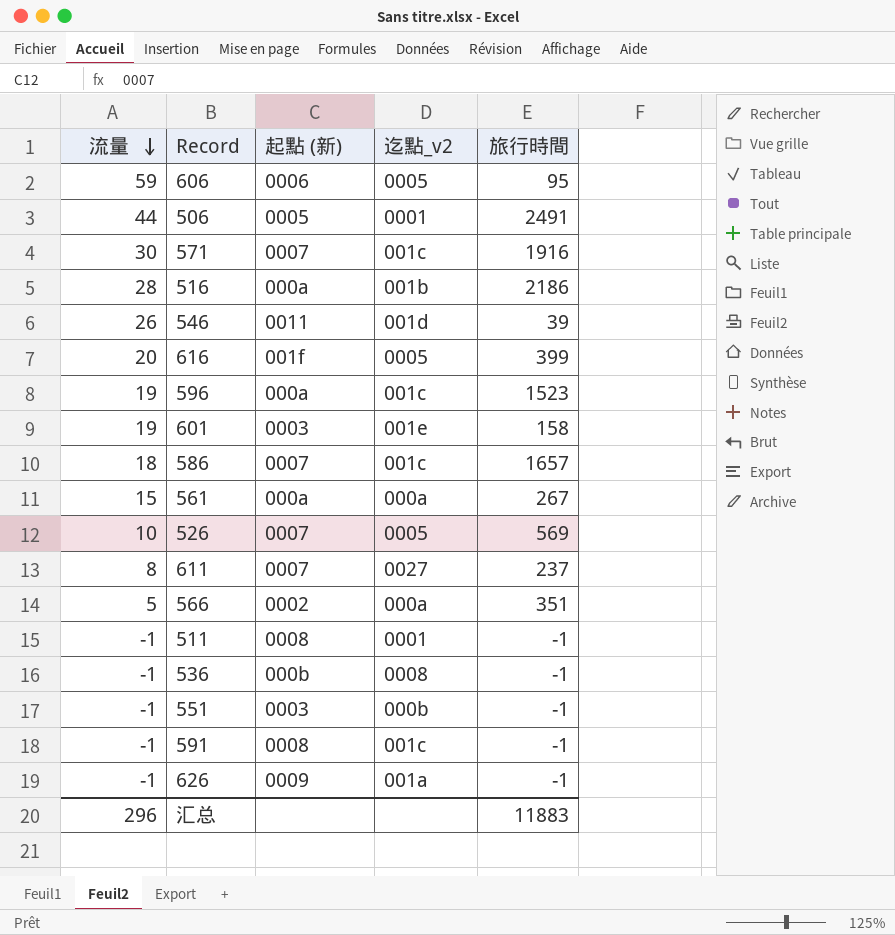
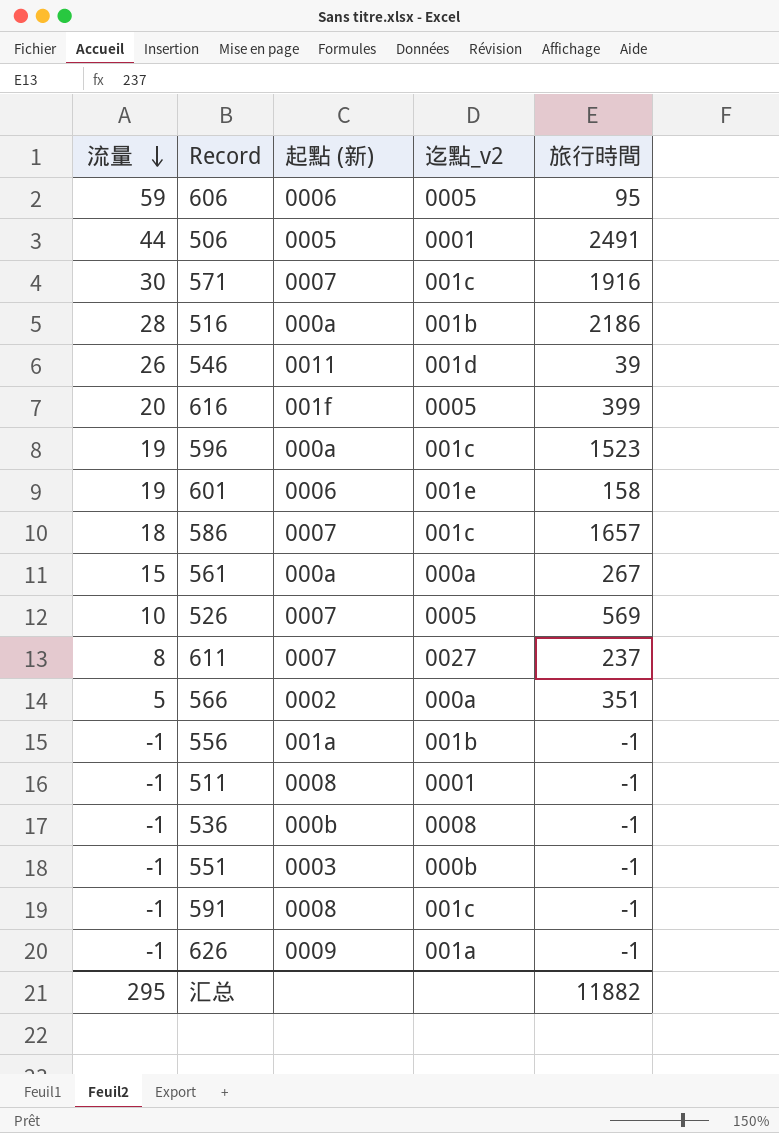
601 | 起點 (新): 0003 -> 0006
row 556: none -> -1 | 001a | 001b | -1
汇总 | 流量: 296 -> 295
汇总 | 旅行時間: 11883 -> 11882

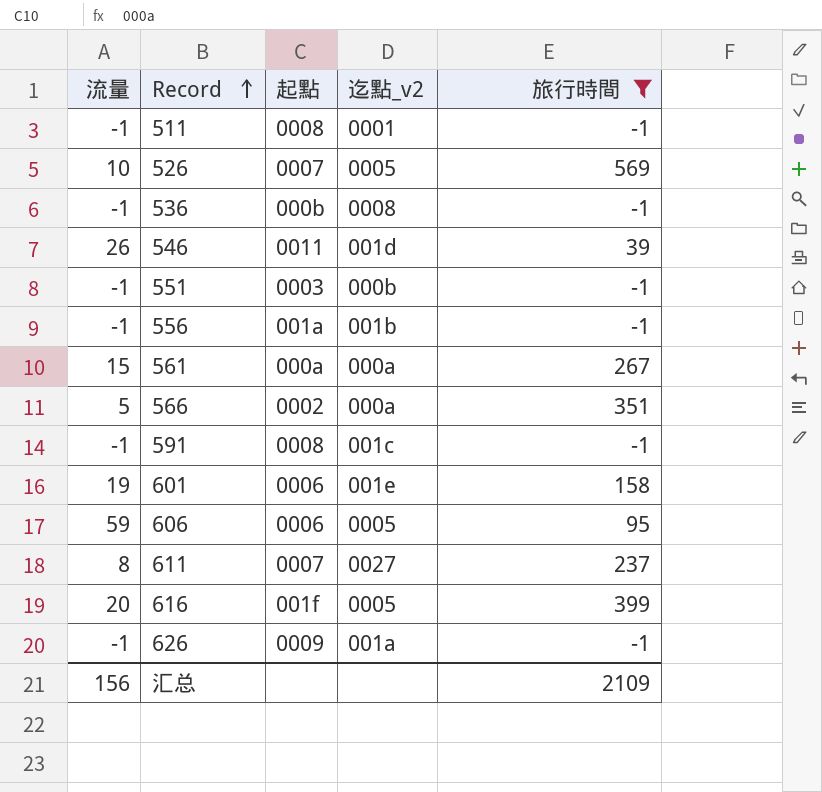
filter: none -> 旅行時間 <= 569
row order: 流量 descending -> Record ascending
column name: 起點 (新) -> 起點
汇总 | 流量: 295 -> 156
汇总 | 旅行時間: 11882 -> 2109

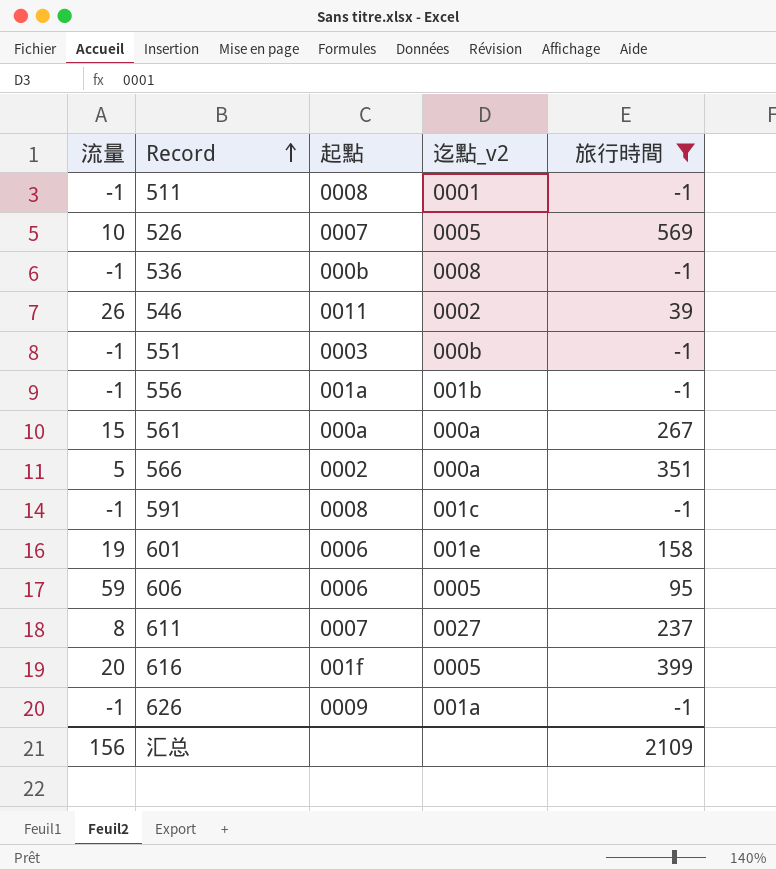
546 | 迄點_v2: 001d -> 0002

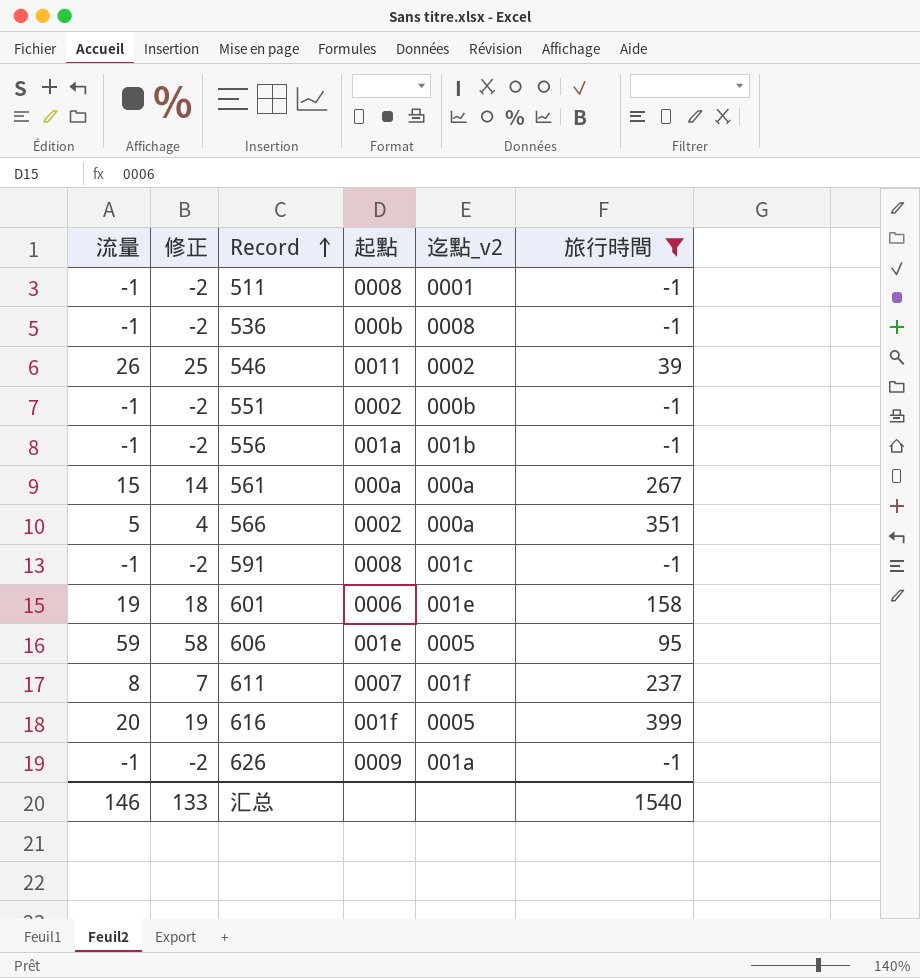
column 修正 | formula: none -> [流量] - 1
row 526: 10 | 0007 | 0005 | 569 -> none
551 | 起點: 0003 -> 0002
606 | 起點: 0006 -> 001e
611 | 迄點_v2: 0027 -> 001f
汇总 | 流量: 156 -> 146
汇总 | 旅行時間: 2109 -> 1540

